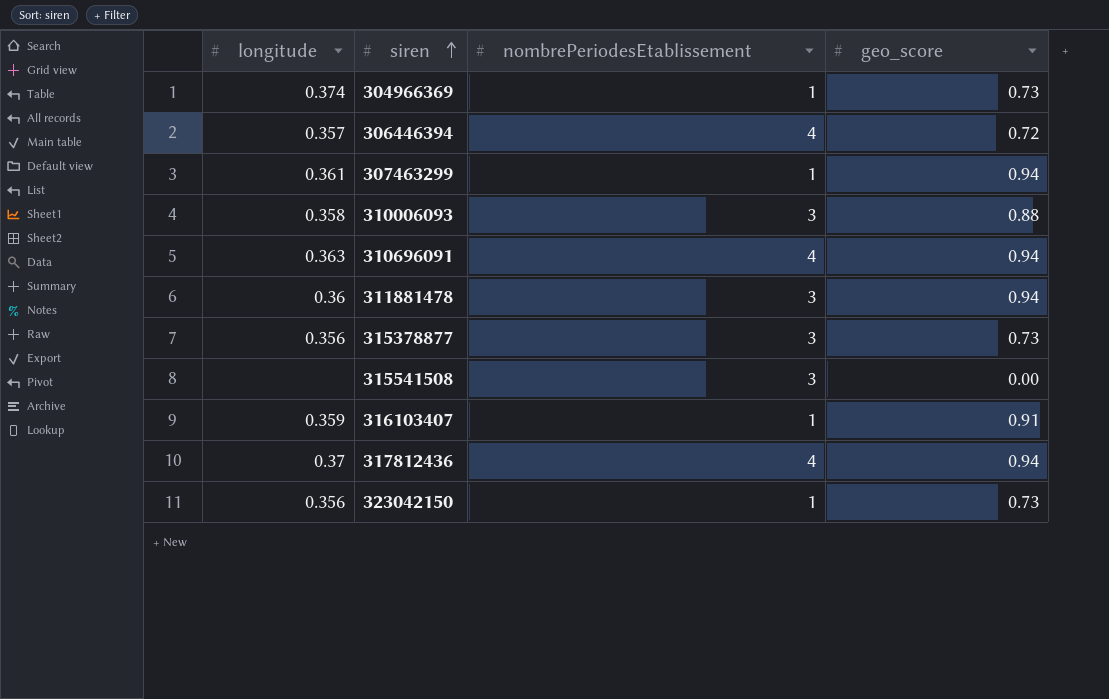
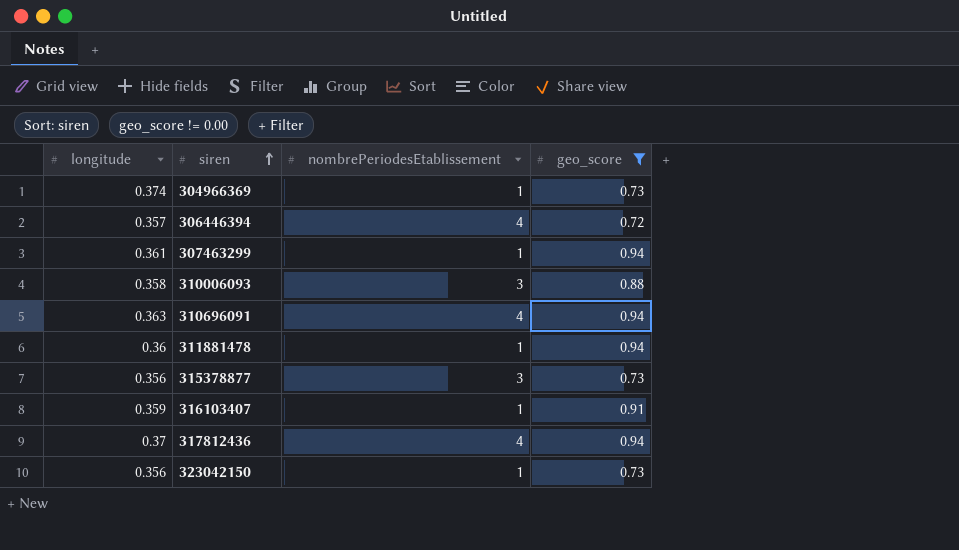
filter: none -> geo_score != 0.00
311881478 | nombrePeriodesEtablissement: 3 -> 1

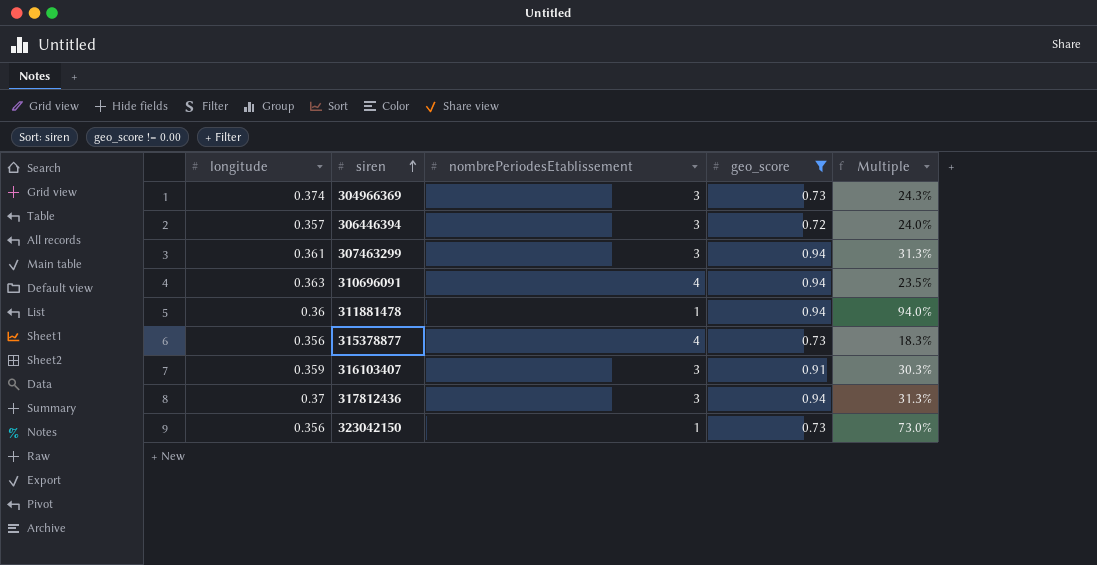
column Multiple | formula: none -> [geo_score] / [nombrePeriodesEtablissement]
row 310006093: 0.358 | 3 | 0.88 -> none
304966369 | nombrePeriodesEtablissement: 1 -> 3
306446394 | nombrePeriodesEtablissement: 4 -> 3
307463299 | nombrePeriodesEtablissement: 1 -> 3
315378877 | nombrePeriodesEtablissement: 3 -> 4
316103407 | nombrePeriodesEtablissement: 1 -> 3
317812436 | nombrePeriodesEtablissement: 4 -> 3

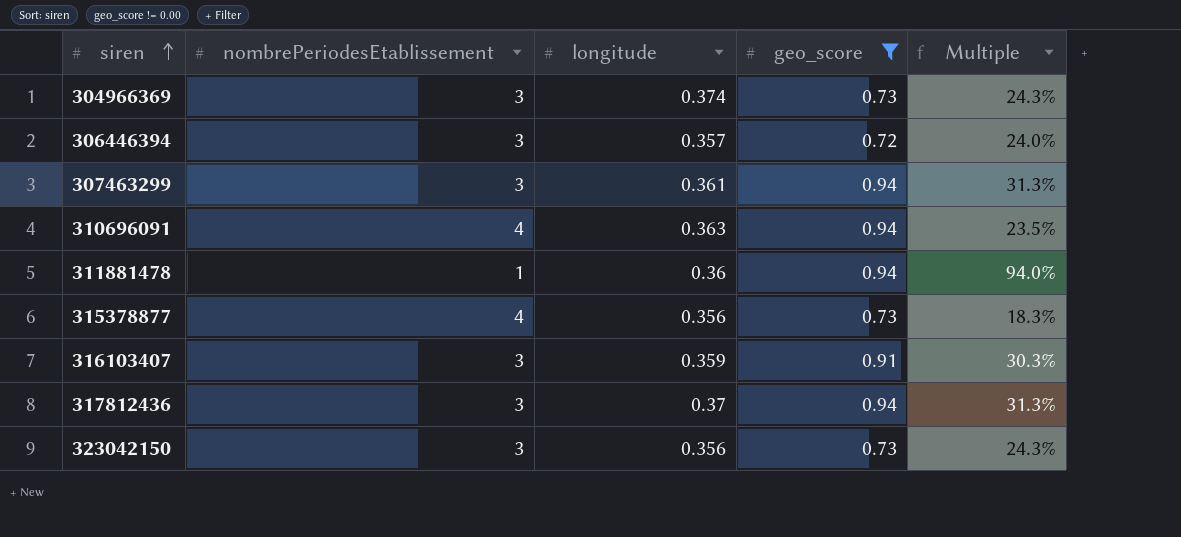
column longitude | position: 1 -> 3
323042150 | nombrePeriodesEtablissement: 1 -> 3
323042150 | Multiple: 73.0% -> 24.3%

